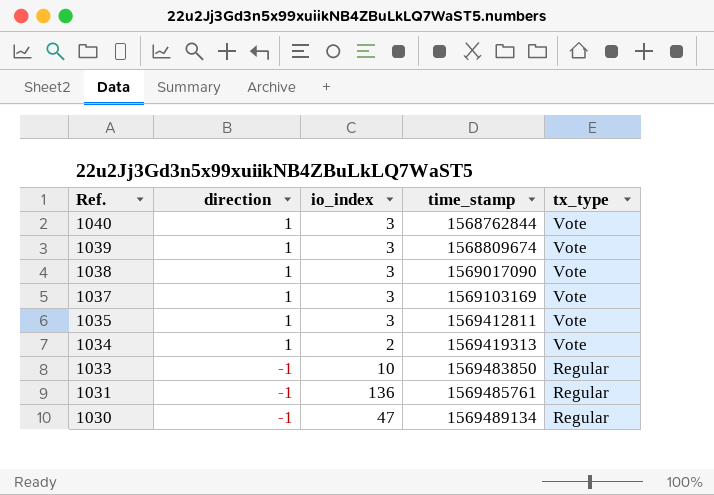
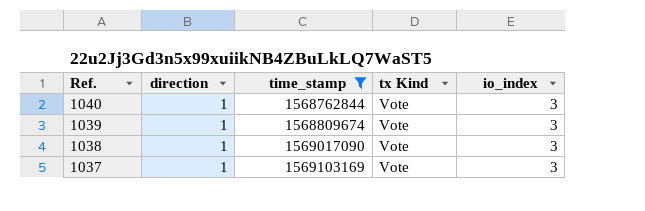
filter: none -> time_stamp <= 1569103169
column name: tx_type -> tx Kind
column io_index | position: 3 -> 5

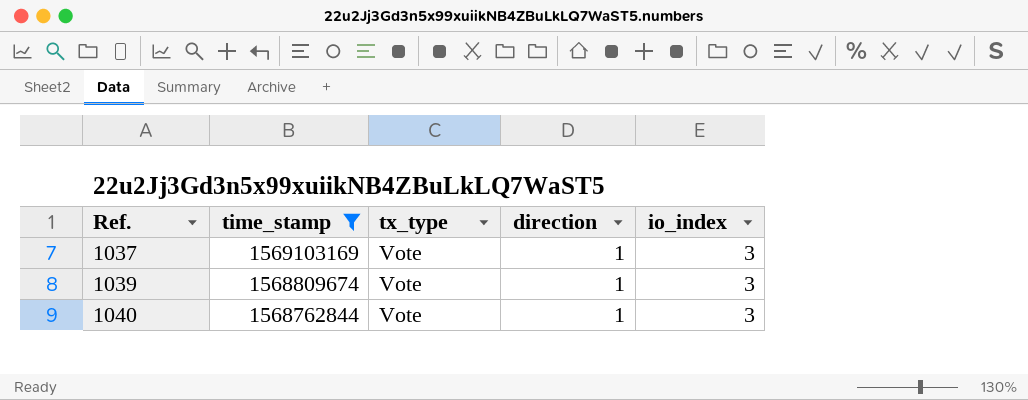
row order: Ref. descending -> Ref. ascending
column name: tx Kind -> tx_type
column direction | position: 2 -> 4
row 1038: 1 | 1569017090 | Vote | 3 -> none

